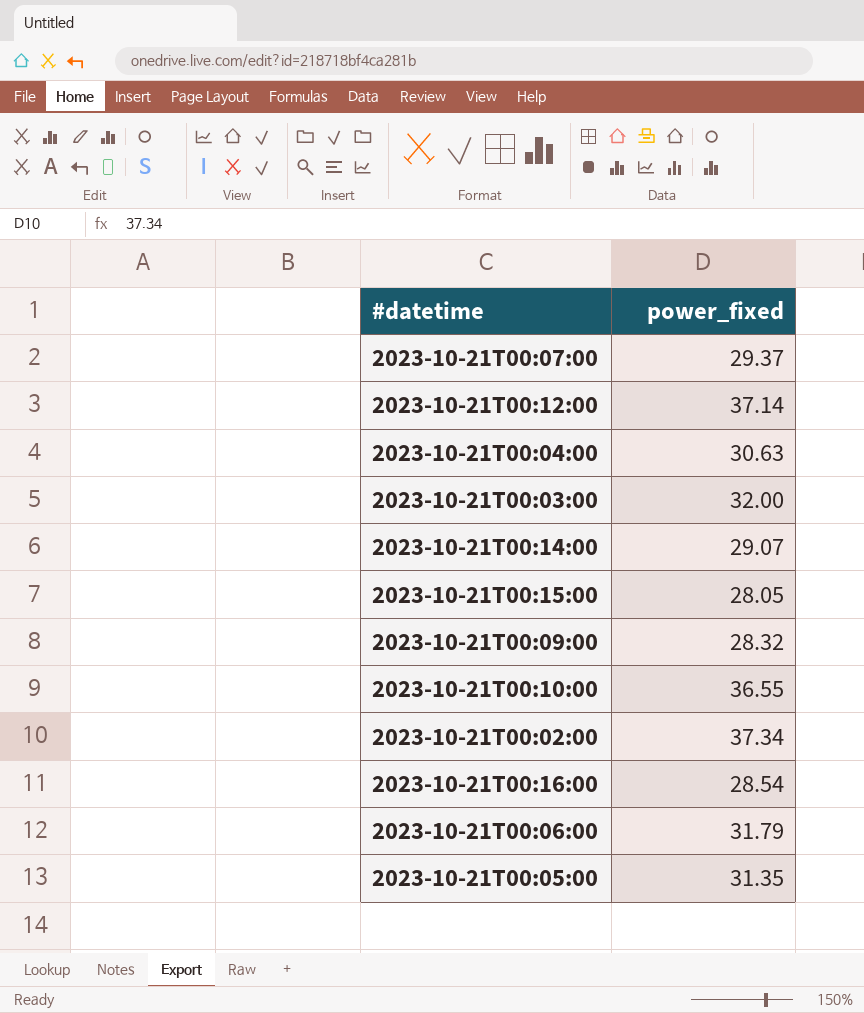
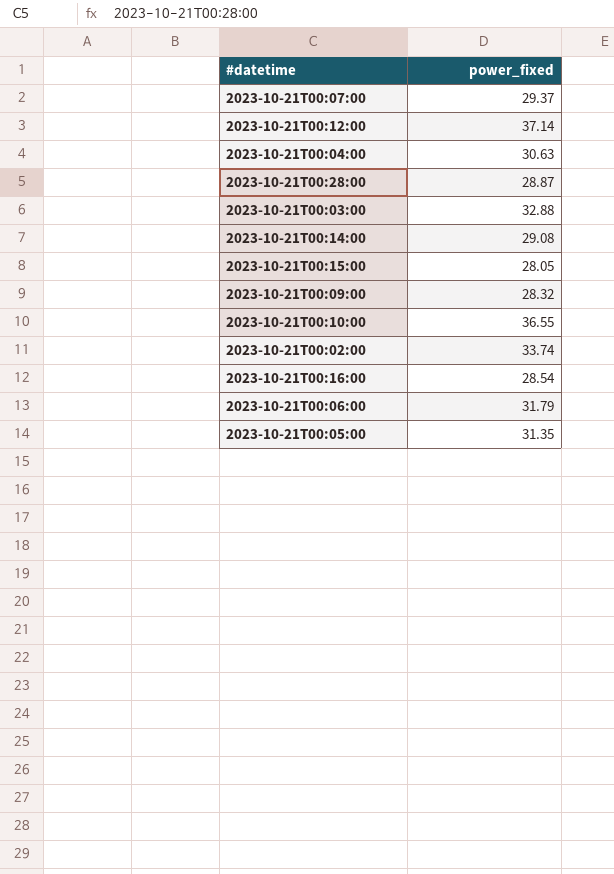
row 2023-10-21T00:28:00: none -> 28.87
2023-10-21T00:03:00 | power_fixed: 32.00 -> 32.88
2023-10-21T00:14:00 | power_fixed: 29.07 -> 29.08
2023-10-21T00:02:00 | power_fixed: 37.34 -> 33.74

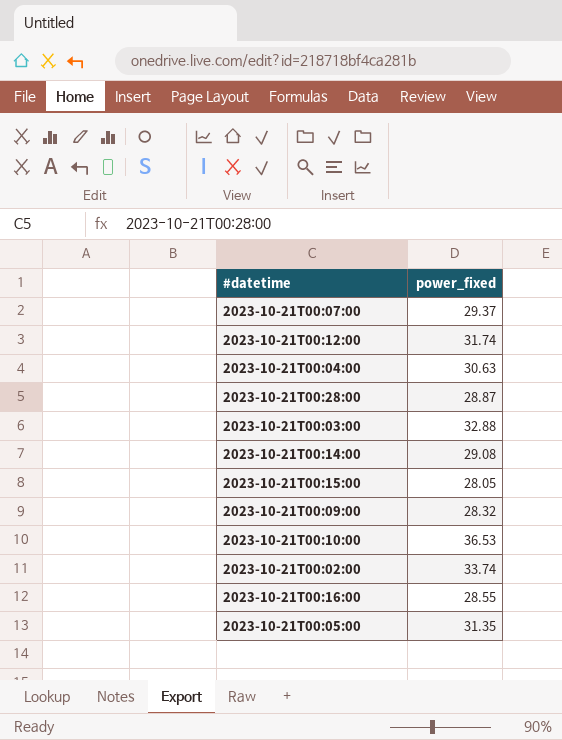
row 2023-10-21T00:06:00: 31.79 -> none
2023-10-21T00:12:00 | power_fixed: 37.14 -> 31.74
2023-10-21T00:10:00 | power_fixed: 36.55 -> 36.53
2023-10-21T00:16:00 | power_fixed: 28.54 -> 28.55

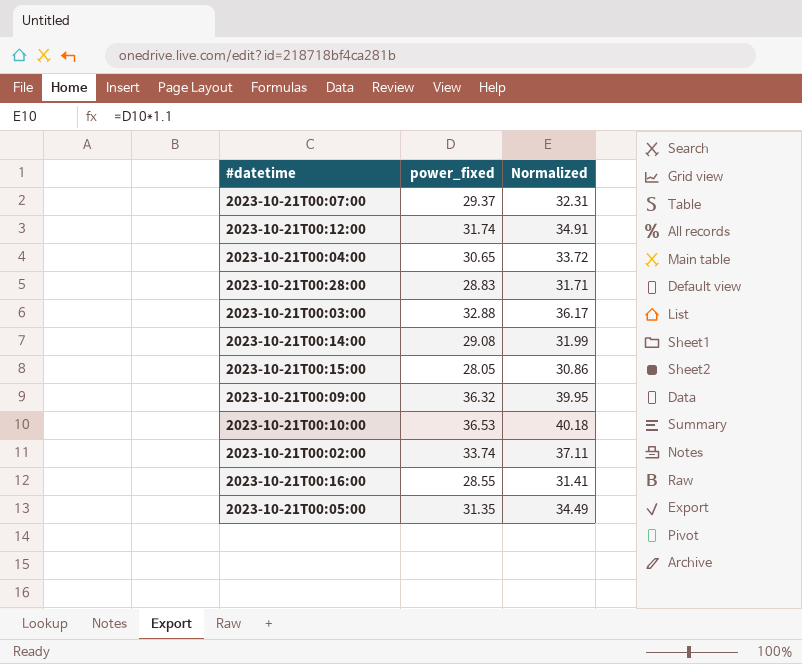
column Normalized | formula: none -> [power_fixed] * 1.1
2023-10-21T00:04:00 | power_fixed: 30.63 -> 30.65
2023-10-21T00:28:00 | power_fixed: 28.87 -> 28.83
2023-10-21T00:09:00 | power_fixed: 28.32 -> 36.32

